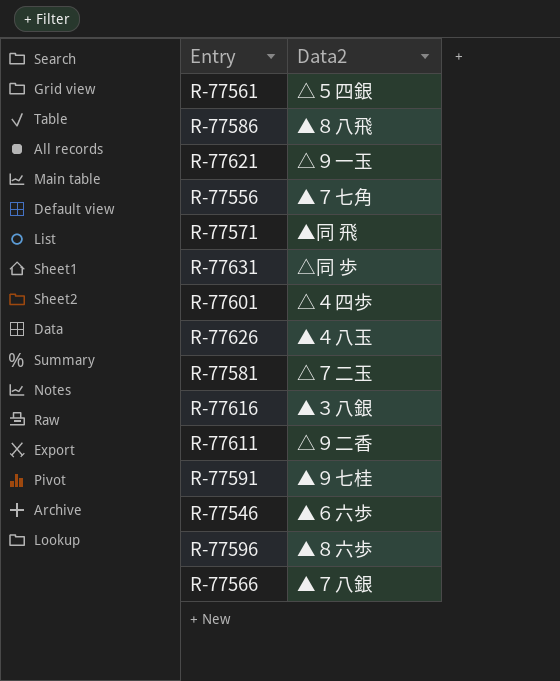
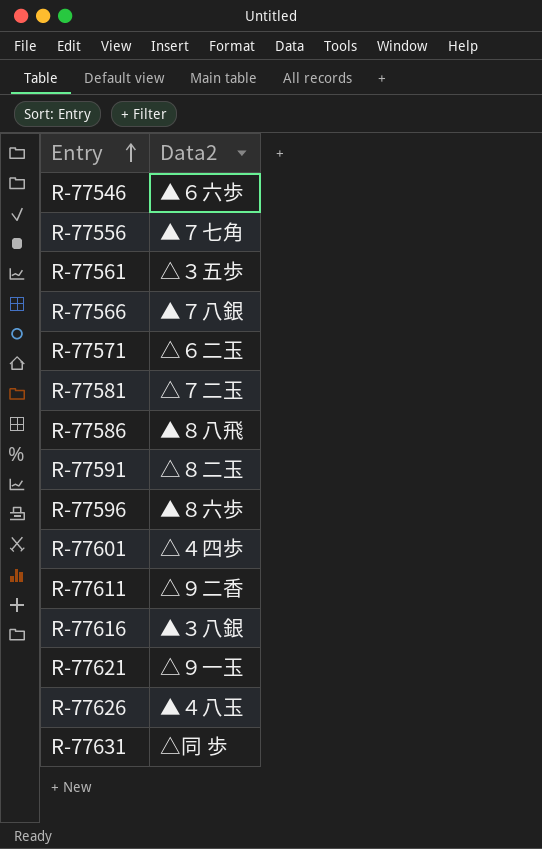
row order: none -> Entry ascending
R-77561 | Data2: △５四銀 -> △３五歩
R-77571 | Data2: ▲同 飛 -> △６二玉
R-77591 | Data2: ▲９七桂 -> △８二玉

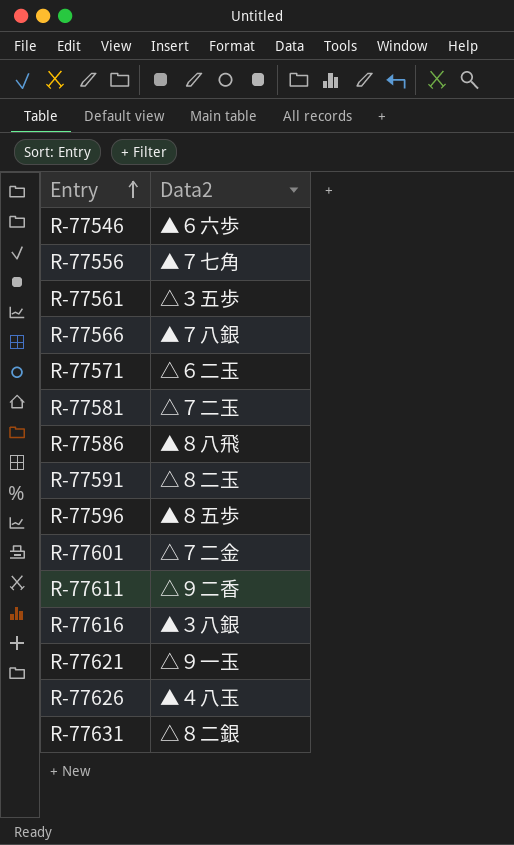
R-77596 | Data2: ▲８六歩 -> ▲８五歩
R-77601 | Data2: △４四歩 -> △７二金
R-77631 | Data2: △同 歩 -> △８二銀

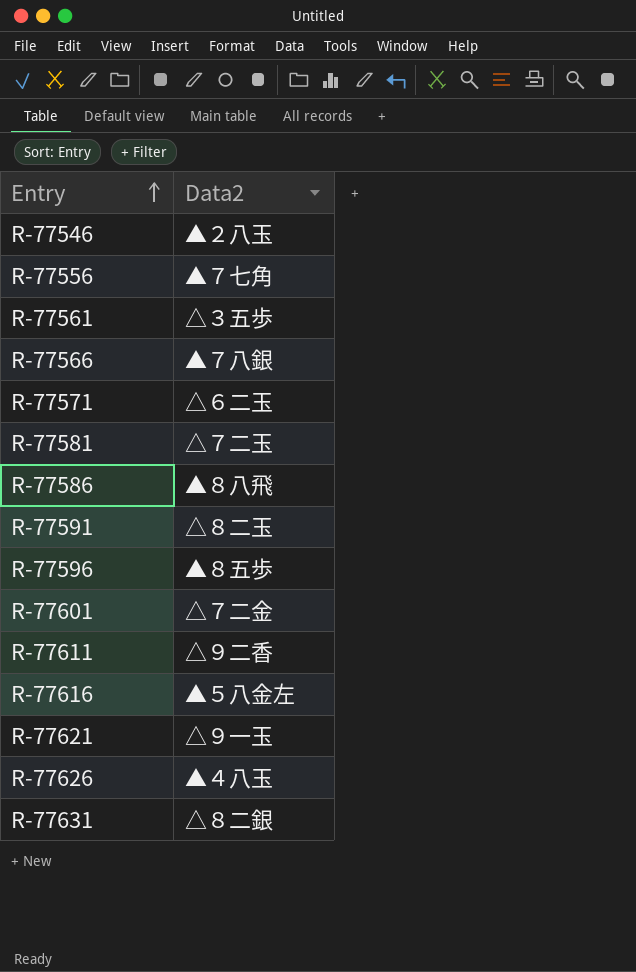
R-77546 | Data2: ▲６六歩 -> ▲２八玉
R-77616 | Data2: ▲３八銀 -> ▲５八金左

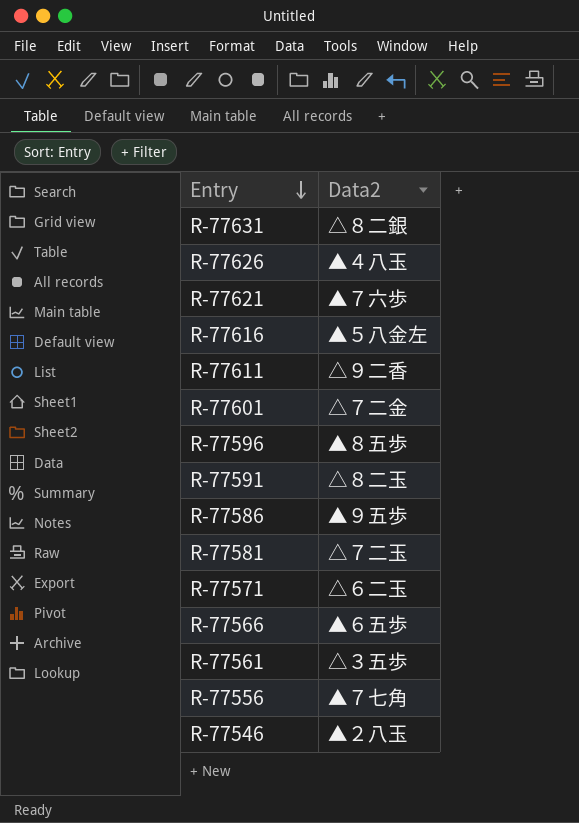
row order: Entry ascending -> Entry descending
R-77621 | Data2: △９一玉 -> ▲７六歩
R-77586 | Data2: ▲８八飛 -> ▲９五歩
R-77566 | Data2: ▲７八銀 -> ▲６五歩

